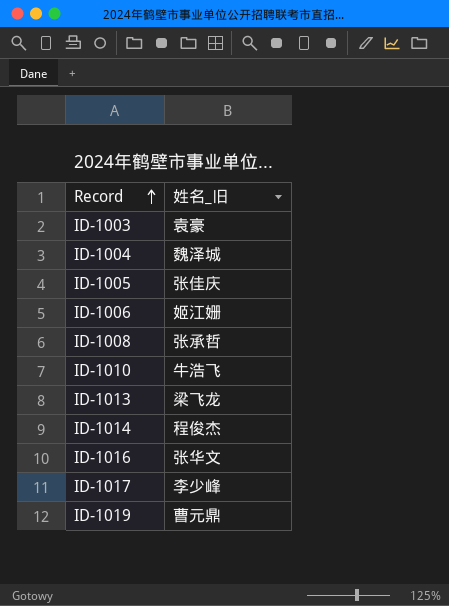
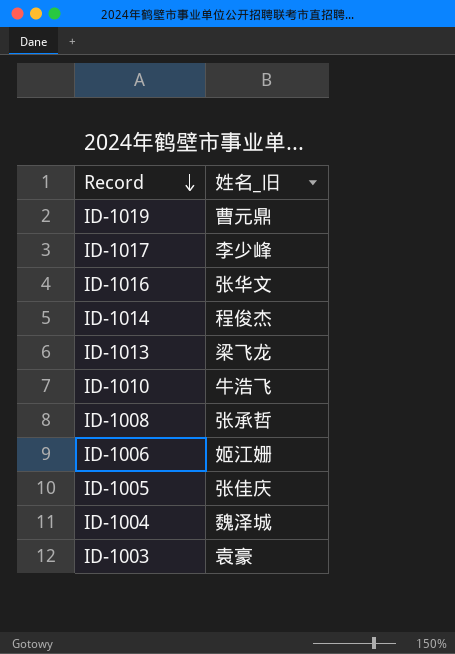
row order: Record ascending -> Record descending

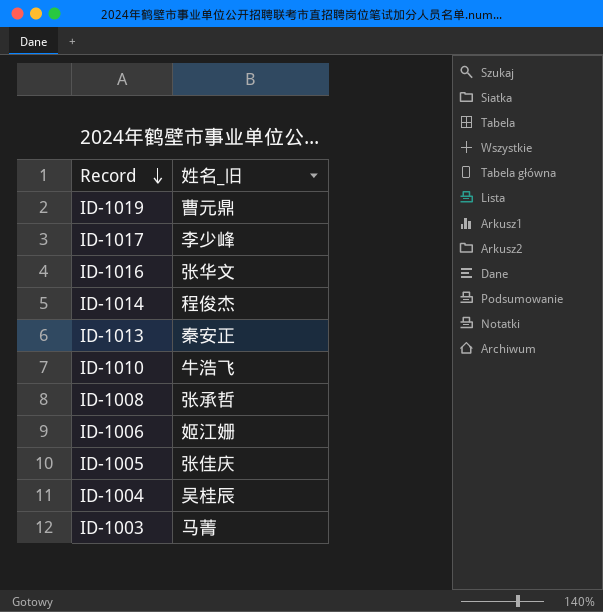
ID-1013 | 姓名_旧: 梁飞龙 -> 秦安正
ID-1004 | 姓名_旧: 魏泽城 -> 吴桂辰
ID-1003 | 姓名_旧: 袁豪 -> 马菁

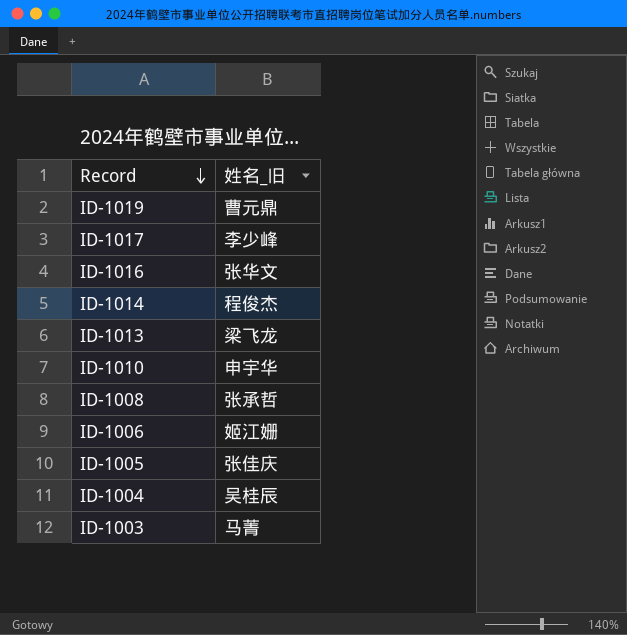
ID-1013 | 姓名_旧: 秦安正 -> 梁飞龙
ID-1010 | 姓名_旧: 牛浩飞 -> 申宇华

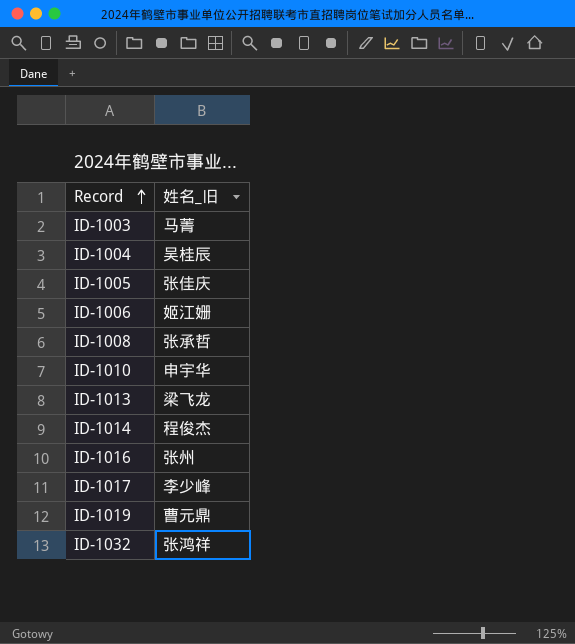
row order: Record descending -> Record ascending
ID-1016 | 姓名_旧: 张华文 -> 张州
row ID-1032: none -> 张鸿祥

